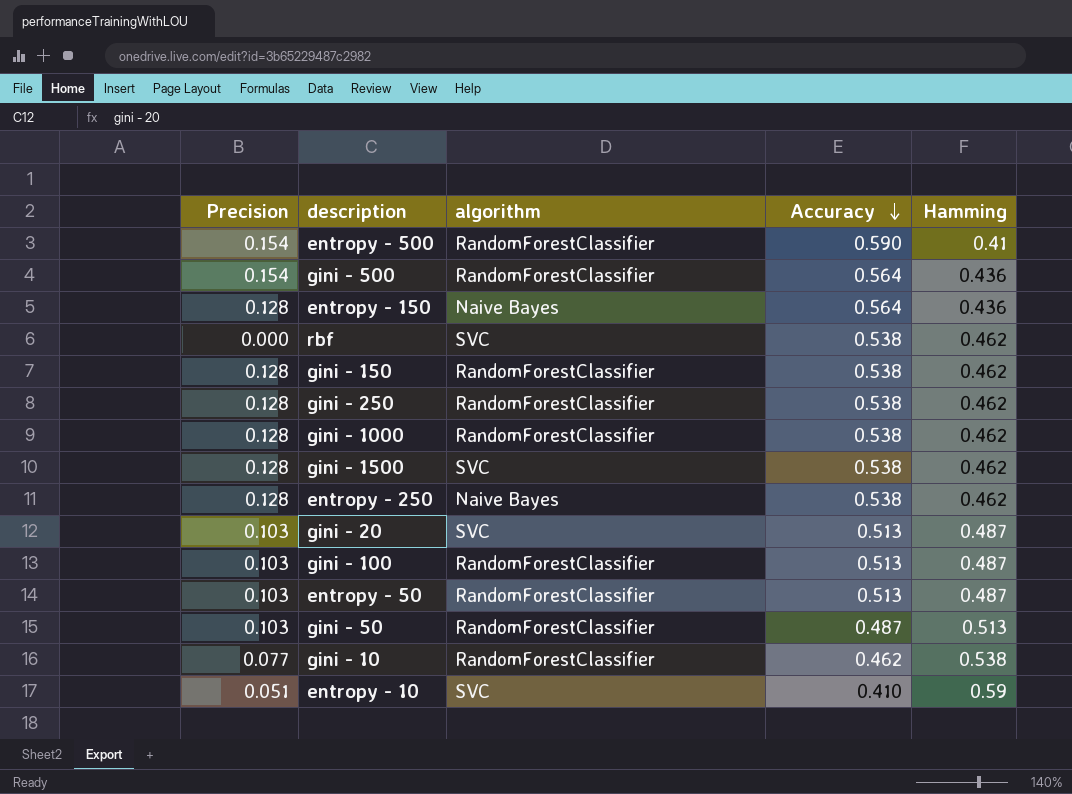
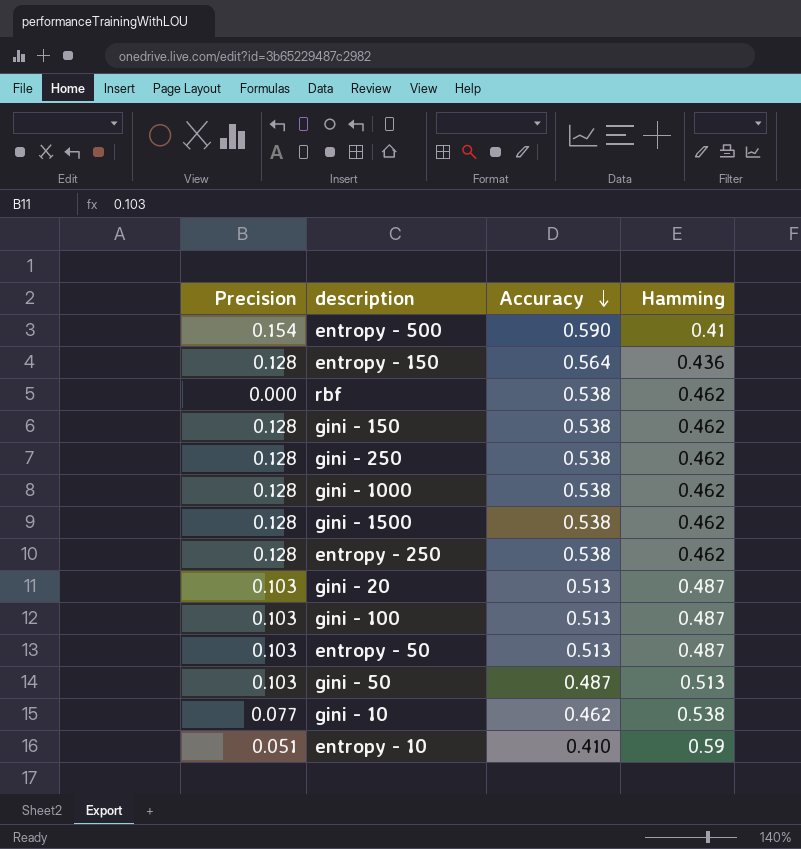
column algorithm | position: 3 -> none
row gini - 500: 0.154 | RandomForestClassifier | 0.564 | 0.436 -> none

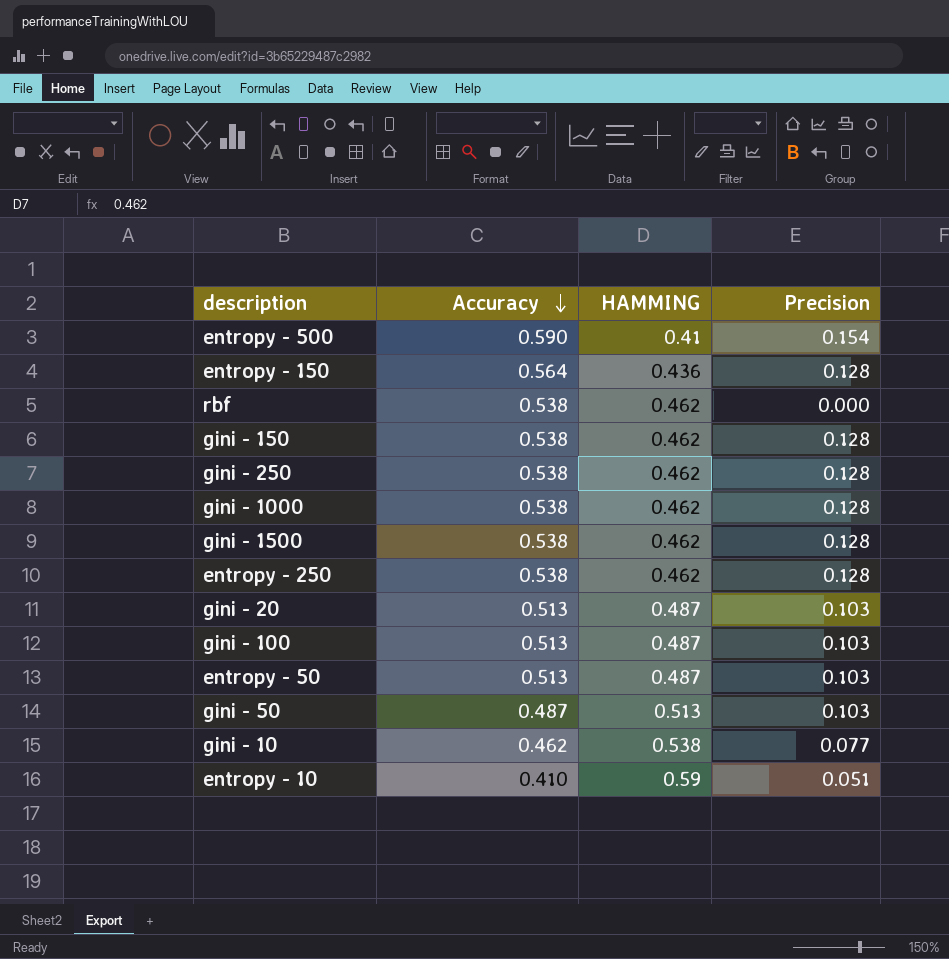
column name: Hamming -> HAMMING
column Precision | position: 1 -> 4

